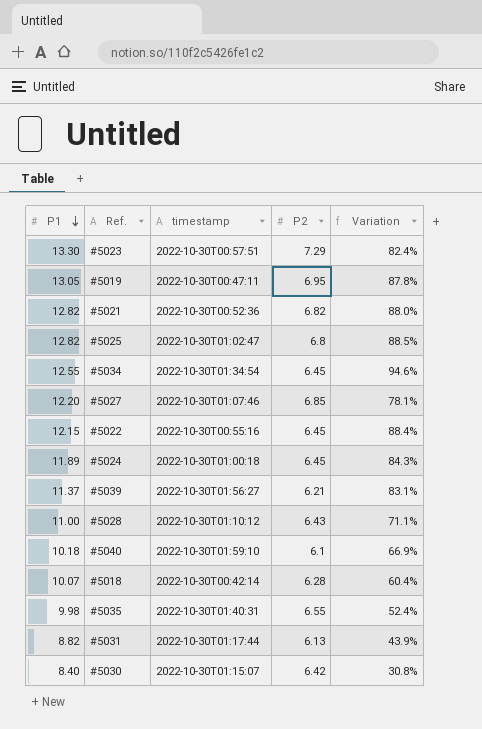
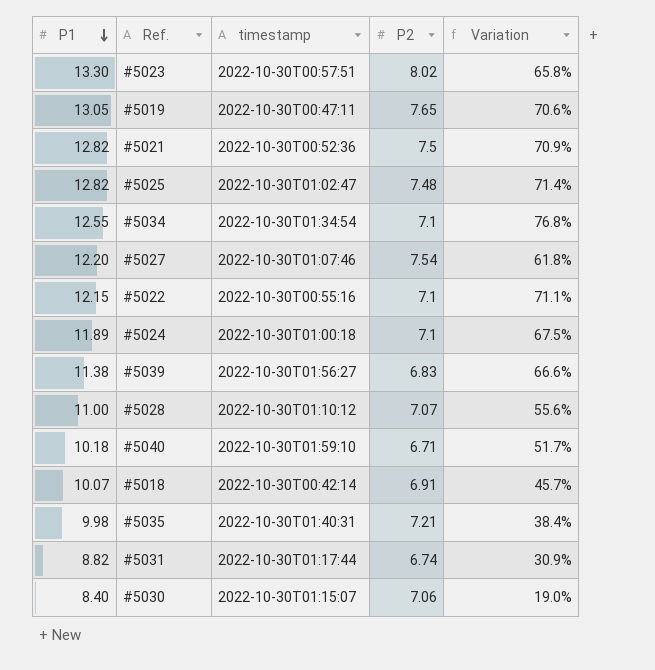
#5023 | P2: 7.29 -> 8.02
#5023 | Variation: 82.4% -> 65.8%
#5019 | P2: 6.95 -> 7.65
#5019 | Variation: 87.8% -> 70.6%
#5021 | P2: 6.82 -> 7.5
#5021 | Variation: 88.0% -> 70.9%
#5025 | P2: 6.8 -> 7.48
#5025 | Variation: 88.5% -> 71.4%
#5034 | P2: 6.45 -> 7.1
#5034 | Variation: 94.6% -> 76.8%
#5027 | P2: 6.85 -> 7.54
#5027 | Variation: 78.1% -> 61.8%
#5022 | P2: 6.45 -> 7.1
#5022 | Variation: 88.4% -> 71.1%
#5024 | P2: 6.45 -> 7.1
#5024 | Variation: 84.3% -> 67.5%
#5039 | P1: 11.37 -> 11.38
#5039 | P2: 6.21 -> 6.83
#5039 | Variation: 83.1% -> 66.6%
#5028 | P2: 6.43 -> 7.07
#5028 | Variation: 71.1% -> 55.6%
#5040 | P2: 6.1 -> 6.71
#5040 | Variation: 66.9% -> 51.7%
#5018 | P2: 6.28 -> 6.91
#5018 | Variation: 60.4% -> 45.7%
#5035 | P2: 6.55 -> 7.21
#5035 | Variation: 52.4% -> 38.4%
#5031 | P2: 6.13 -> 6.74
#5031 | Variation: 43.9% -> 30.9%
#5030 | P2: 6.42 -> 7.06
#5030 | Variation: 30.8% -> 19.0%

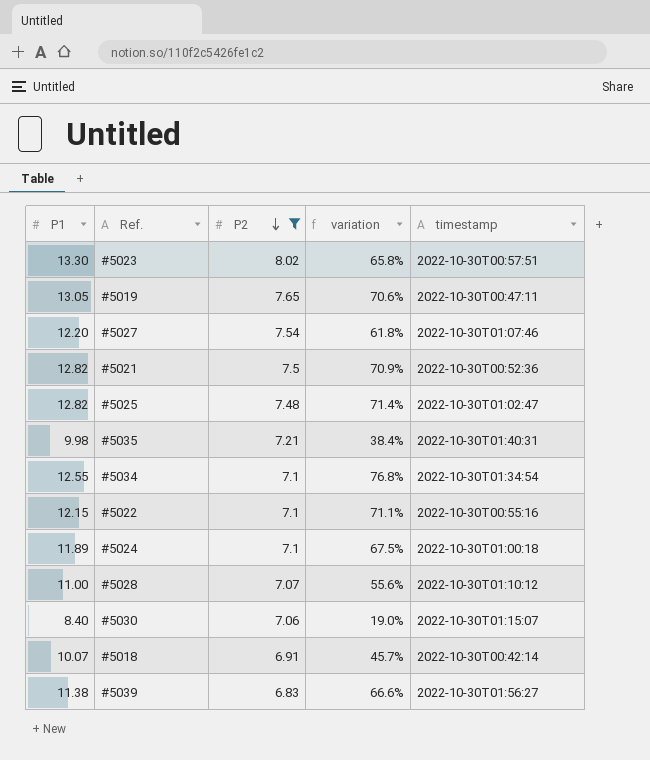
filter: none -> P2 >= 6.83
row order: P1 descending -> P2 descending
column name: Variation -> variation
column timestamp | position: 3 -> 5

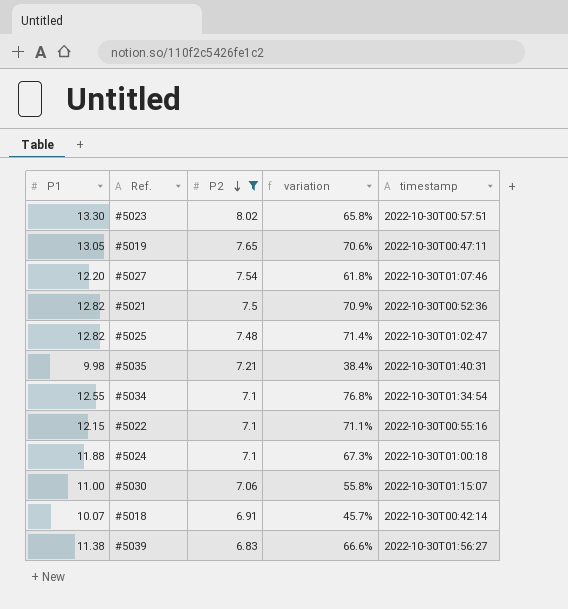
row #5028: 11.00 | 7.07 | 55.6% | 2022-10-30T01:10:12 -> none
#5024 | P1: 11.89 -> 11.88
#5024 | variation: 67.5% -> 67.3%
#5030 | P1: 8.40 -> 11.00
#5030 | variation: 19.0% -> 55.8%

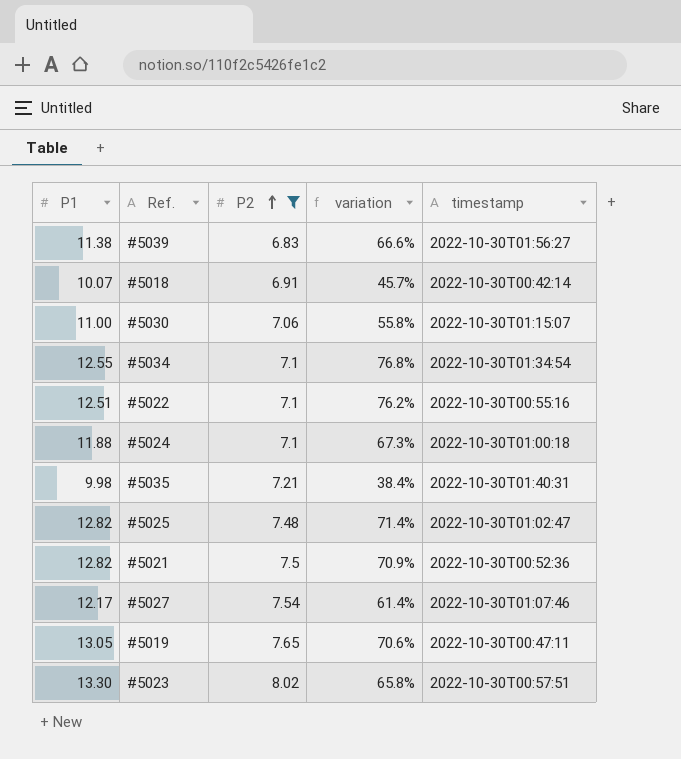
row order: P2 descending -> P2 ascending
#5022 | P1: 12.15 -> 12.51
#5022 | variation: 71.1% -> 76.2%
#5027 | P1: 12.20 -> 12.17
#5027 | variation: 61.8% -> 61.4%

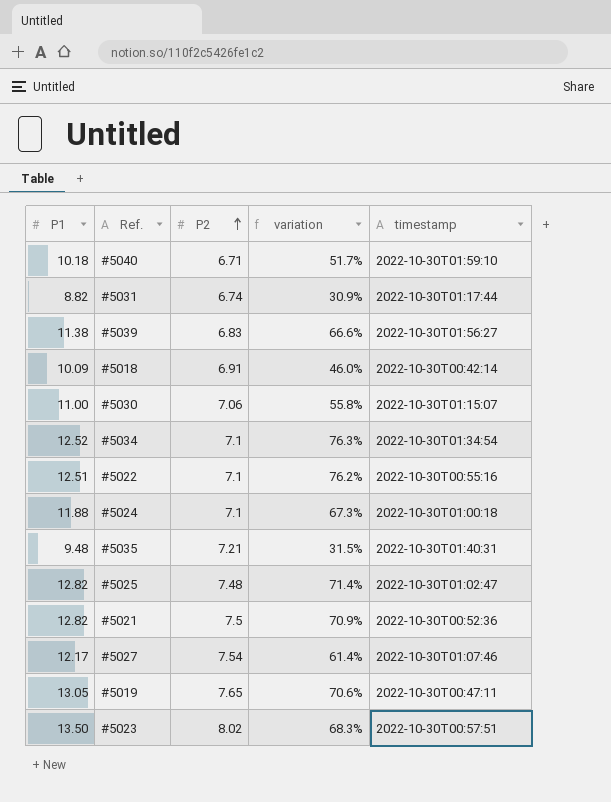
filter: P2 >= 6.83 -> none
#5018 | P1: 10.07 -> 10.09
#5018 | variation: 45.7% -> 46.0%
#5034 | P1: 12.55 -> 12.52
#5034 | variation: 76.8% -> 76.3%
#5035 | P1: 9.98 -> 9.48
#5035 | variation: 38.4% -> 31.5%
#5023 | P1: 13.30 -> 13.50
#5023 | variation: 65.8% -> 68.3%

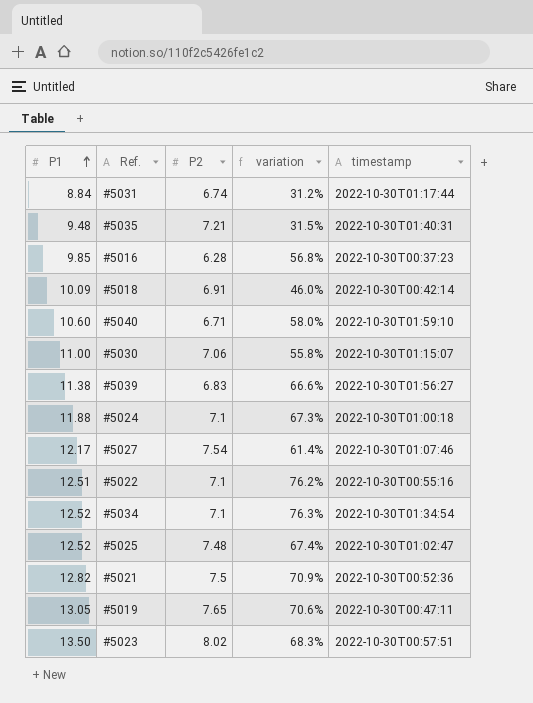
row order: P2 ascending -> P1 ascending
#5031 | P1: 8.82 -> 8.84
#5031 | variation: 30.9% -> 31.2%
row #5016: none -> 9.85 | 6.28 | 56.8% | 2022-10-30T00:37:23
#5040 | P1: 10.18 -> 10.60
#5040 | variation: 51.7% -> 58.0%
#5025 | P1: 12.82 -> 12.52
#5025 | variation: 71.4% -> 67.4%

